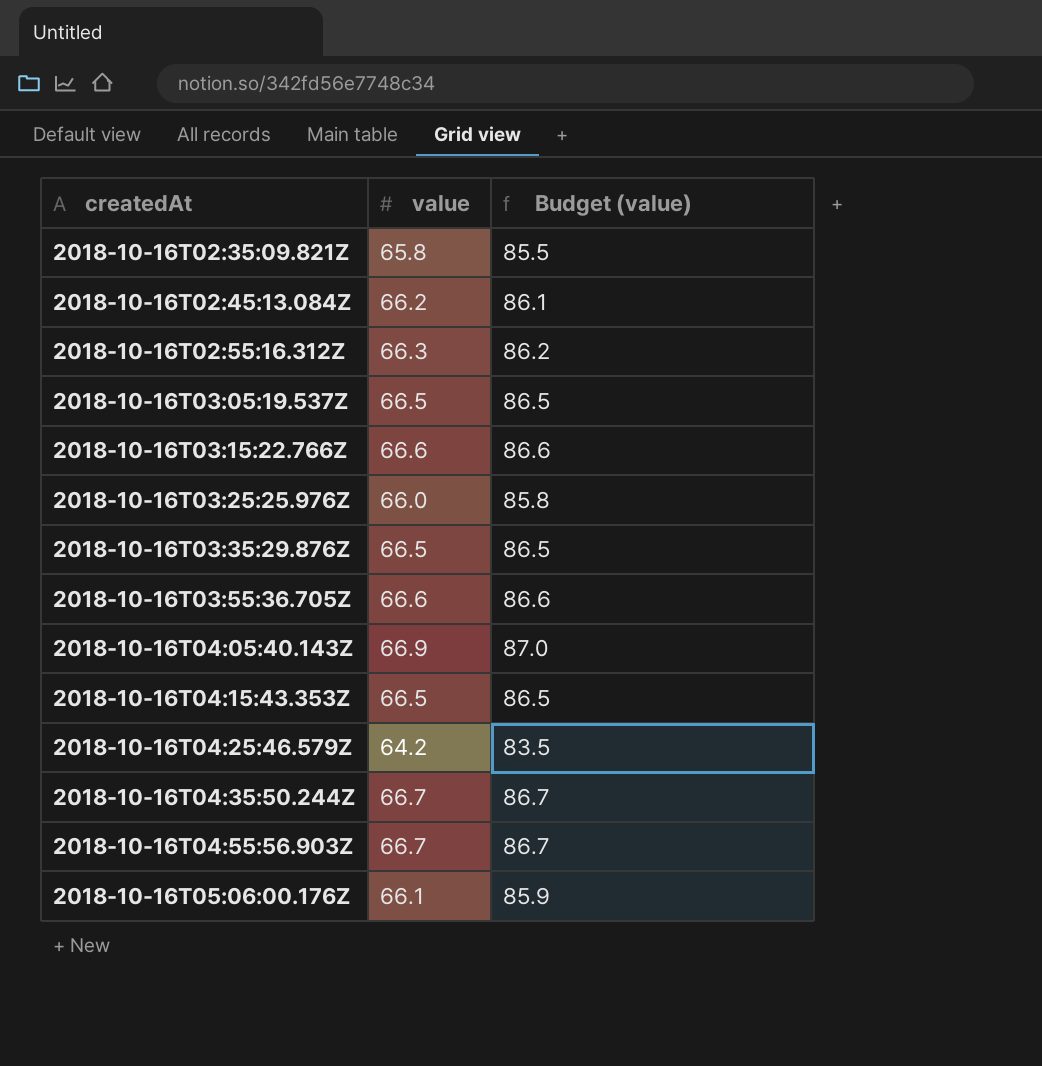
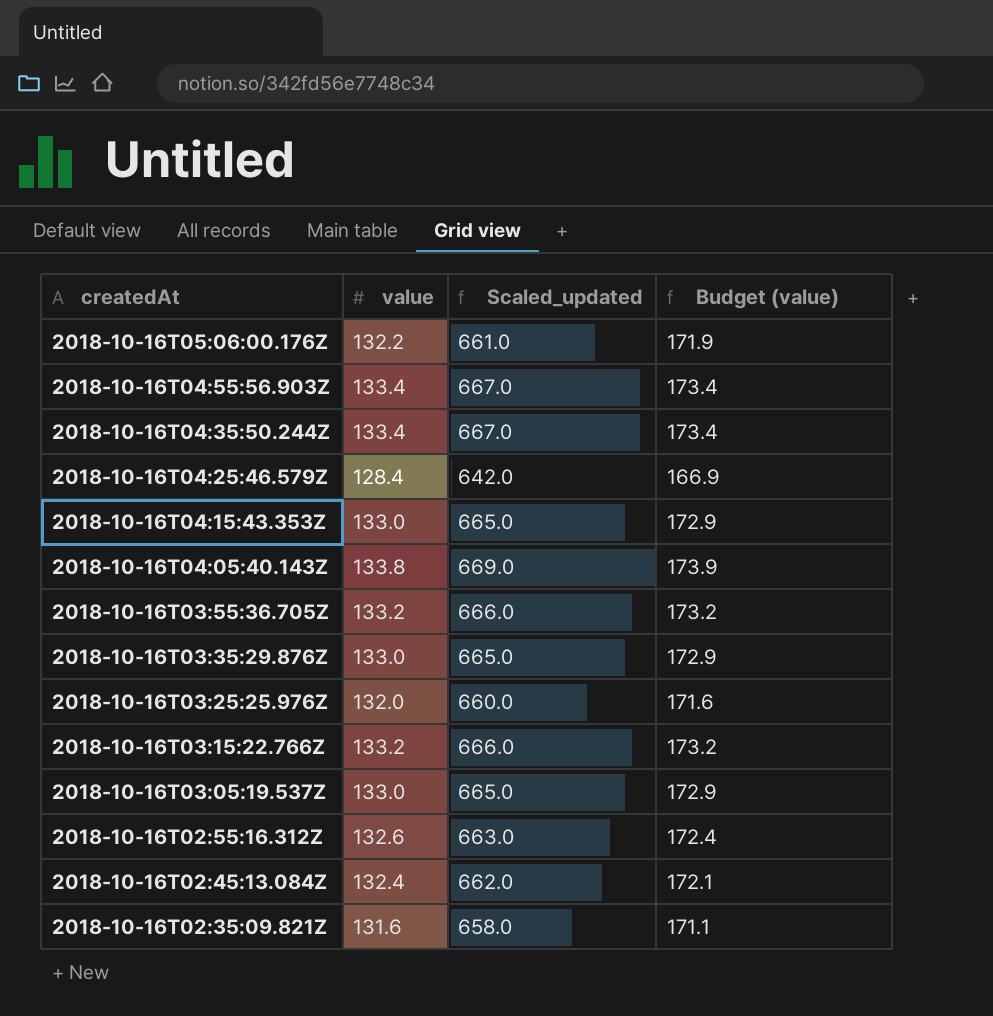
row order: createdAt ascending -> createdAt descending
column Scaled_updated | formula: none -> [value] * 5
2018-10-16T05:06:00.176Z | value: 66.1 -> 132.2
2018-10-16T05:06:00.176Z | Budget (value): 85.9 -> 171.9
2018-10-16T04:55:56.903Z | value: 66.7 -> 133.4
2018-10-16T04:55:56.903Z | Budget (value): 86.7 -> 173.4
2018-10-16T04:35:50.244Z | value: 66.7 -> 133.4
2018-10-16T04:35:50.244Z | Budget (value): 86.7 -> 173.4
2018-10-16T04:25:46.579Z | value: 64.2 -> 128.4
2018-10-16T04:25:46.579Z | Budget (value): 83.5 -> 166.9
2018-10-16T04:15:43.353Z | value: 66.5 -> 133.0
2018-10-16T04:15:43.353Z | Budget (value): 86.5 -> 172.9
2018-10-16T04:05:40.143Z | value: 66.9 -> 133.8
2018-10-16T04:05:40.143Z | Budget (value): 87.0 -> 173.9
2018-10-16T03:55:36.705Z | value: 66.6 -> 133.2
2018-10-16T03:55:36.705Z | Budget (value): 86.6 -> 173.2
2018-10-16T03:35:29.876Z | value: 66.5 -> 133.0
2018-10-16T03:35:29.876Z | Budget (value): 86.5 -> 172.9
2018-10-16T03:25:25.976Z | value: 66.0 -> 132.0
2018-10-16T03:25:25.976Z | Budget (value): 85.8 -> 171.6
2018-10-16T03:15:22.766Z | value: 66.6 -> 133.2
2018-10-16T03:15:22.766Z | Budget (value): 86.6 -> 173.2
2018-10-16T03:05:19.537Z | value: 66.5 -> 133.0
2018-10-16T03:05:19.537Z | Budget (value): 86.5 -> 172.9
2018-10-16T02:55:16.312Z | value: 66.3 -> 132.6
2018-10-16T02:55:16.312Z | Budget (value): 86.2 -> 172.4
2018-10-16T02:45:13.084Z | value: 66.2 -> 132.4
2018-10-16T02:45:13.084Z | Budget (value): 86.1 -> 172.1
2018-10-16T02:35:09.821Z | value: 65.8 -> 131.6
2018-10-16T02:35:09.821Z | Budget (value): 85.5 -> 171.1

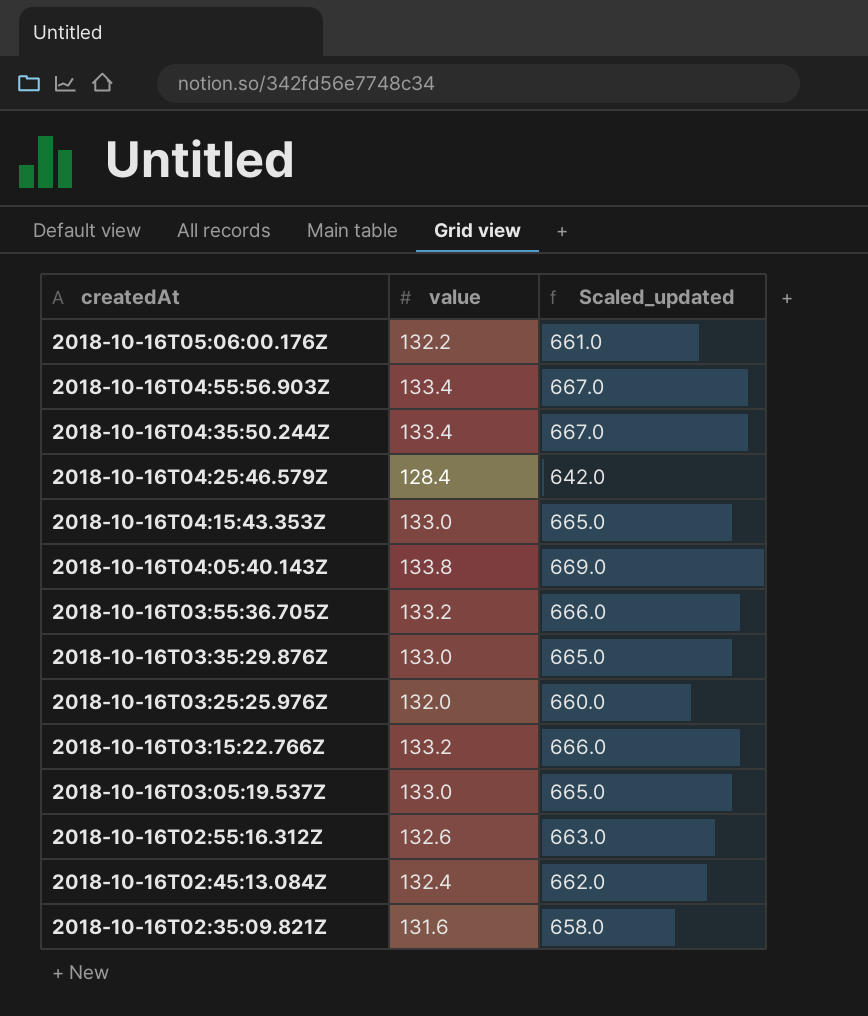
column Budget (value) | formula: [value] * 1.3 -> none

